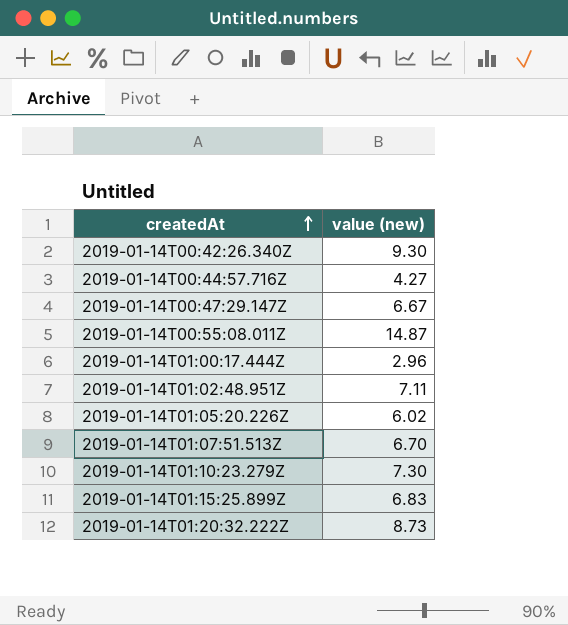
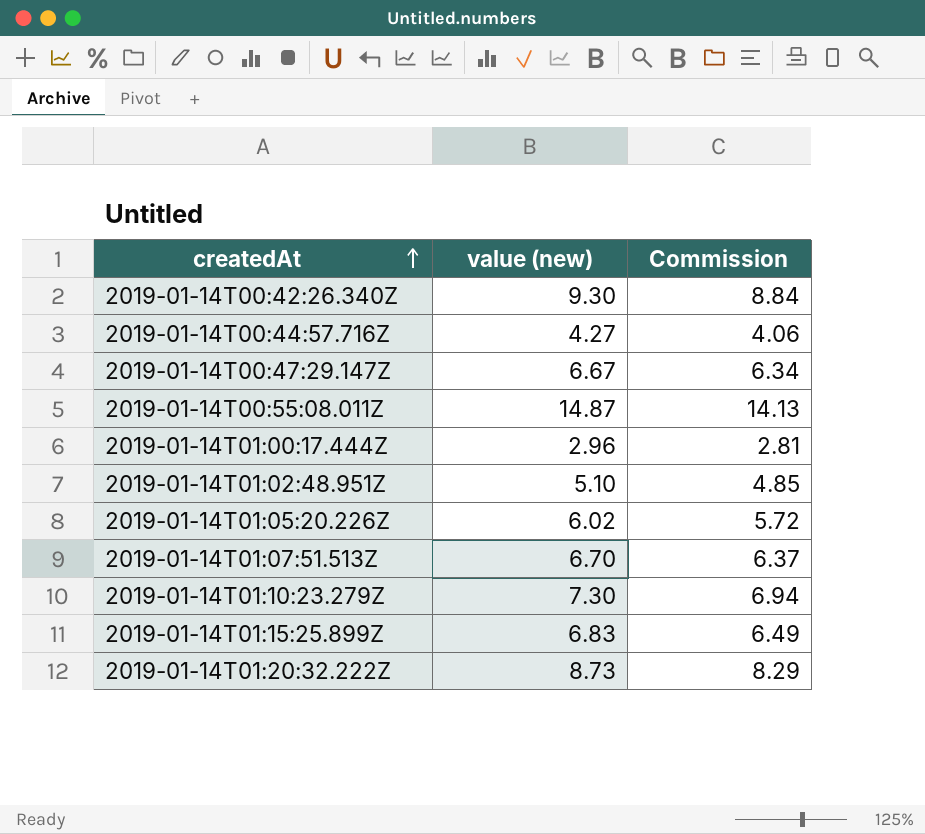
column Commission | formula: none -> [value (new)] * 0.95
2019-01-14T01:02:48.951Z | value (new): 7.11 -> 5.10

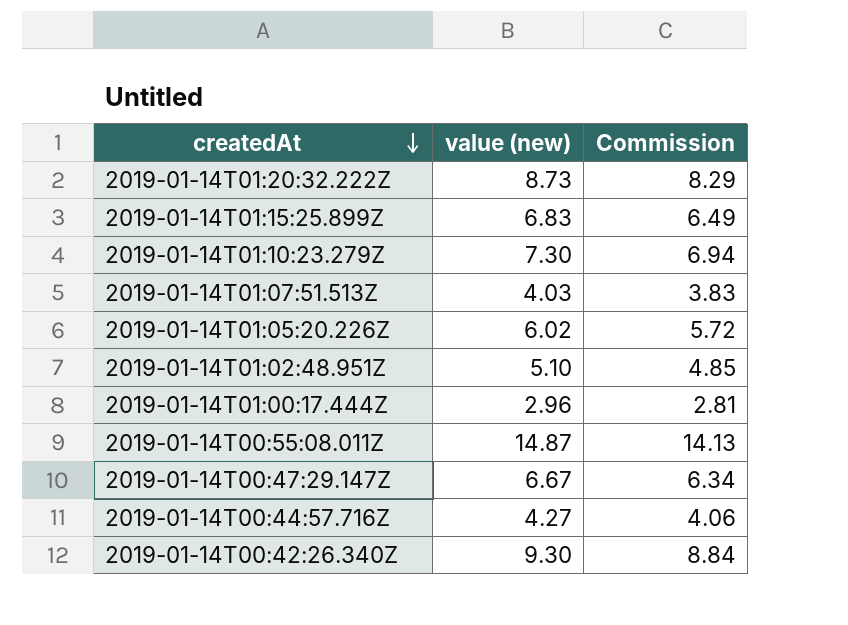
row order: createdAt ascending -> createdAt descending
2019-01-14T01:07:51.513Z | value (new): 6.70 -> 4.03
2019-01-14T01:07:51.513Z | Commission: 6.37 -> 3.83

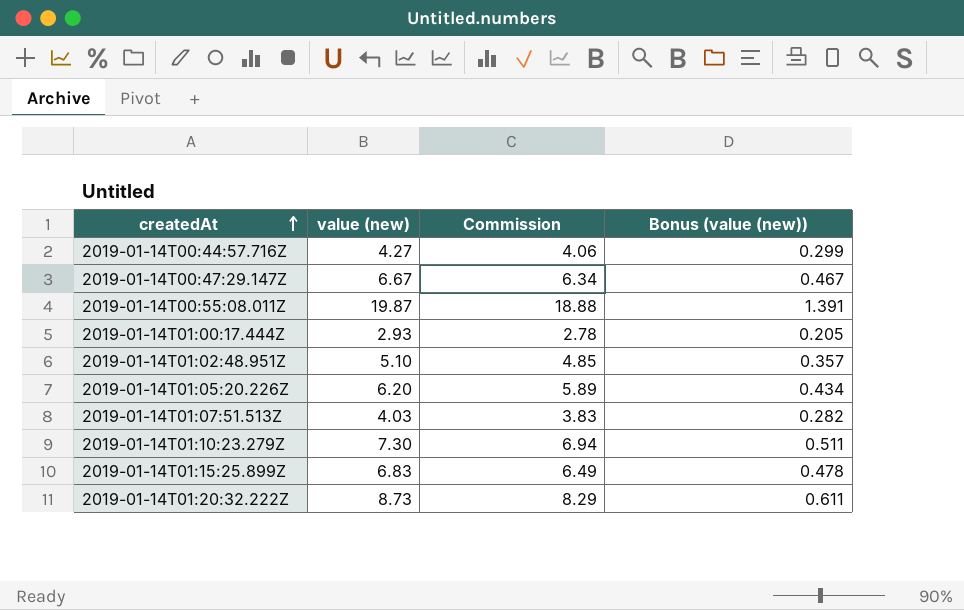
row order: createdAt descending -> createdAt ascending
column Bonus (value (new)) | formula: none -> [value (new)] * 0.07
row 2019-01-14T00:42:26.340Z: 9.30 | 8.84 -> none
2019-01-14T00:55:08.011Z | value (new): 14.87 -> 19.87
2019-01-14T00:55:08.011Z | Commission: 14.13 -> 18.88
2019-01-14T01:00:17.444Z | value (new): 2.96 -> 2.93
2019-01-14T01:00:17.444Z | Commission: 2.81 -> 2.78
2019-01-14T01:05:20.226Z | value (new): 6.02 -> 6.20
2019-01-14T01:05:20.226Z | Commission: 5.72 -> 5.89

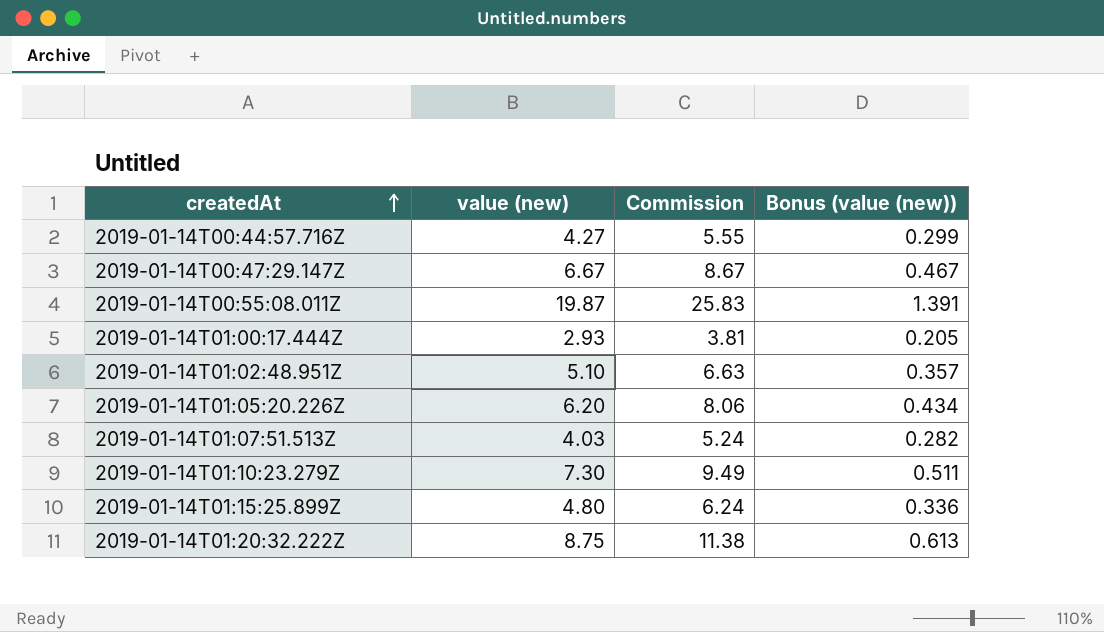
column Commission | formula: [value (new)] * 0.95 -> [value (new)] * 1.3
2019-01-14T01:15:25.899Z | value (new): 6.83 -> 4.80
2019-01-14T01:15:25.899Z | Bonus (value (new)): 0.478 -> 0.336
2019-01-14T01:20:32.222Z | value (new): 8.73 -> 8.75
2019-01-14T01:20:32.222Z | Bonus (value (new)): 0.611 -> 0.613

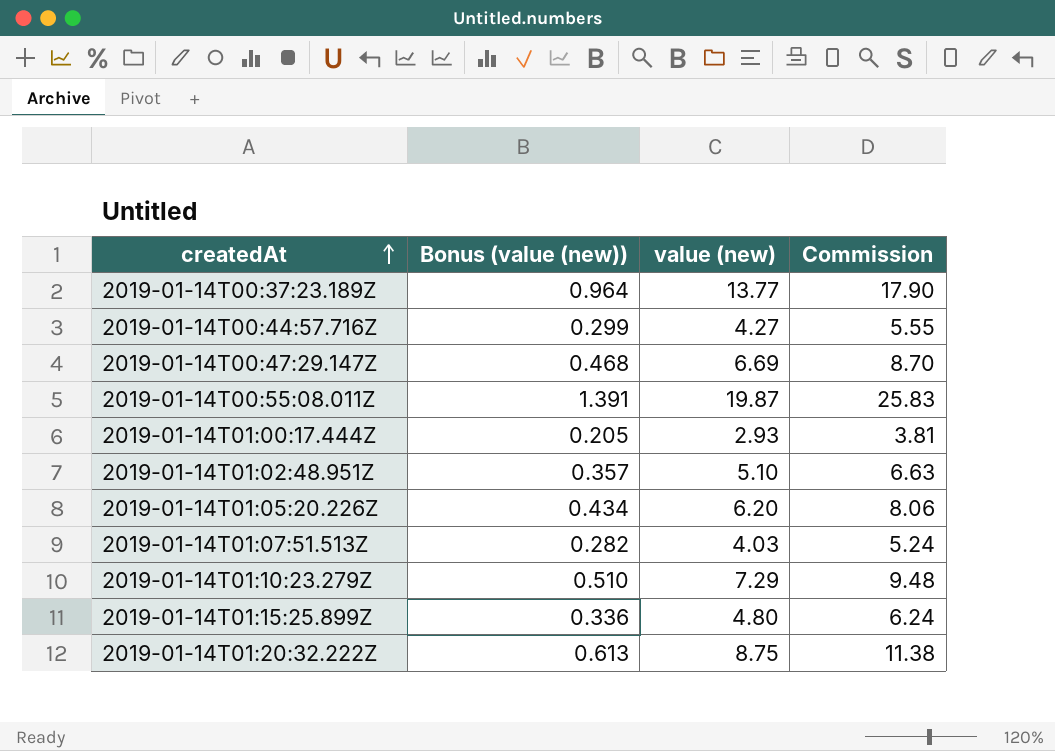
column Bonus (value (new)) | position: 4 -> 2
row 2019-01-14T00:37:23.189Z: none -> 0.964 | 13.77 | 17.90
2019-01-14T00:47:29.147Z | Bonus (value (new)): 0.467 -> 0.468
2019-01-14T00:47:29.147Z | value (new): 6.67 -> 6.69
2019-01-14T00:47:29.147Z | Commission: 8.67 -> 8.70
2019-01-14T01:10:23.279Z | Bonus (value (new)): 0.511 -> 0.510
2019-01-14T01:10:23.279Z | value (new): 7.30 -> 7.29
2019-01-14T01:10:23.279Z | Commission: 9.49 -> 9.48

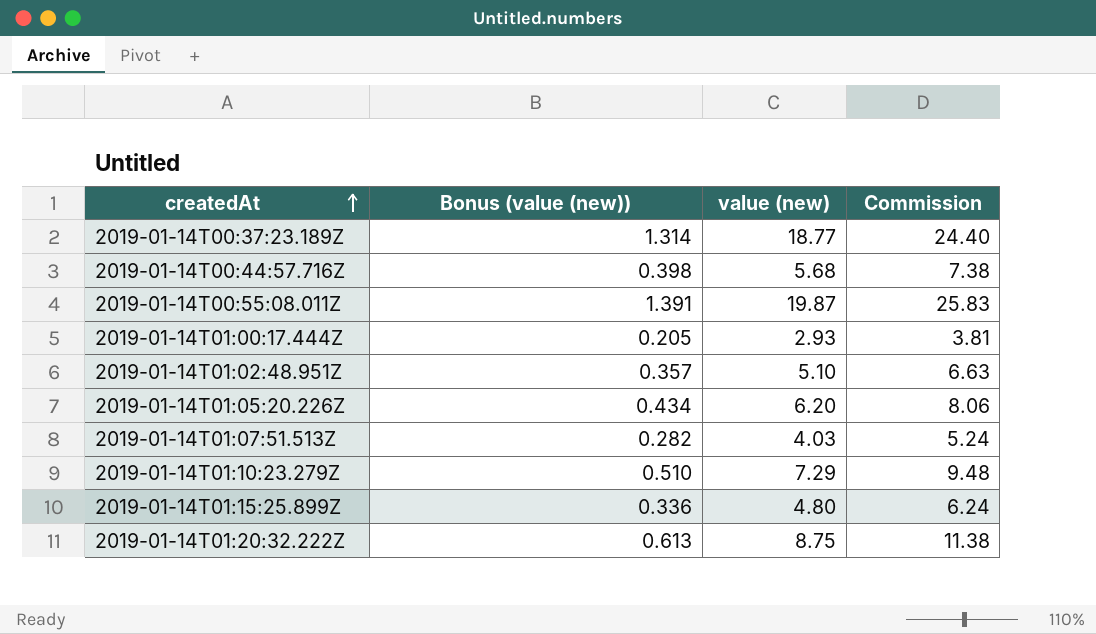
row 2019-01-14T00:47:29.147Z: 0.468 | 6.69 | 8.70 -> none
2019-01-14T00:37:23.189Z | Bonus (value (new)): 0.964 -> 1.314
2019-01-14T00:37:23.189Z | value (new): 13.77 -> 18.77
2019-01-14T00:37:23.189Z | Commission: 17.90 -> 24.40
2019-01-14T00:44:57.716Z | Bonus (value (new)): 0.299 -> 0.398
2019-01-14T00:44:57.716Z | value (new): 4.27 -> 5.68
2019-01-14T00:44:57.716Z | Commission: 5.55 -> 7.38

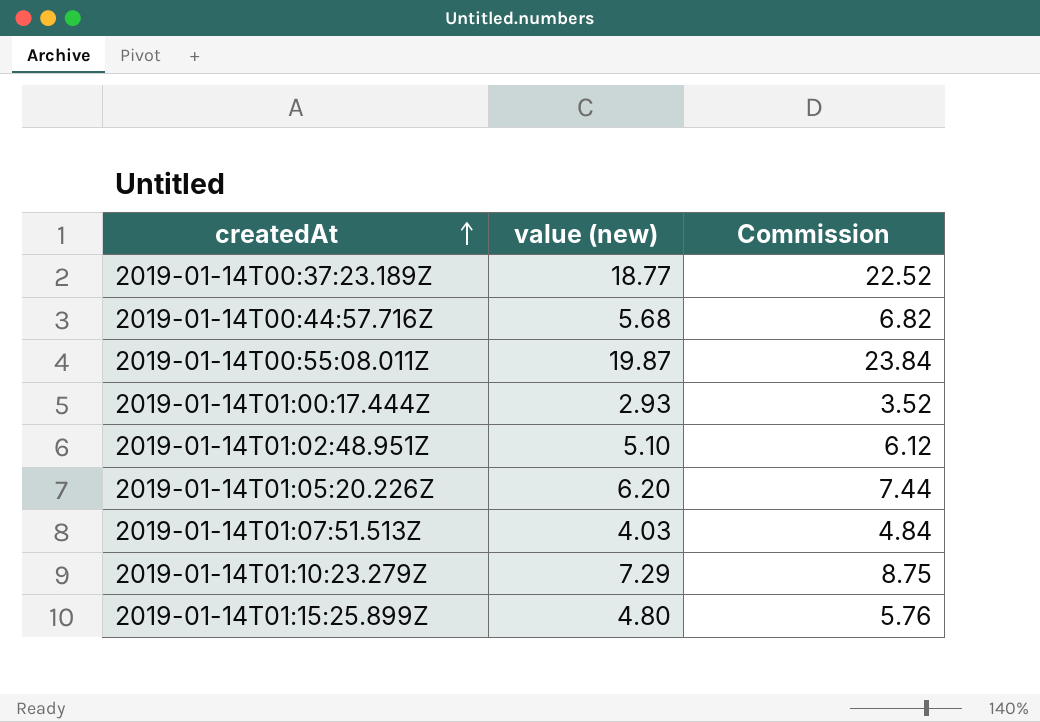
column Bonus (value (new)) | formula: [value (new)] * 0.07 -> none
column Commission | formula: [value (new)] * 1.3 -> [value (new)] * 1.2
row 2019-01-14T01:20:32.222Z: 0.613 | 8.75 | 11.38 -> none

